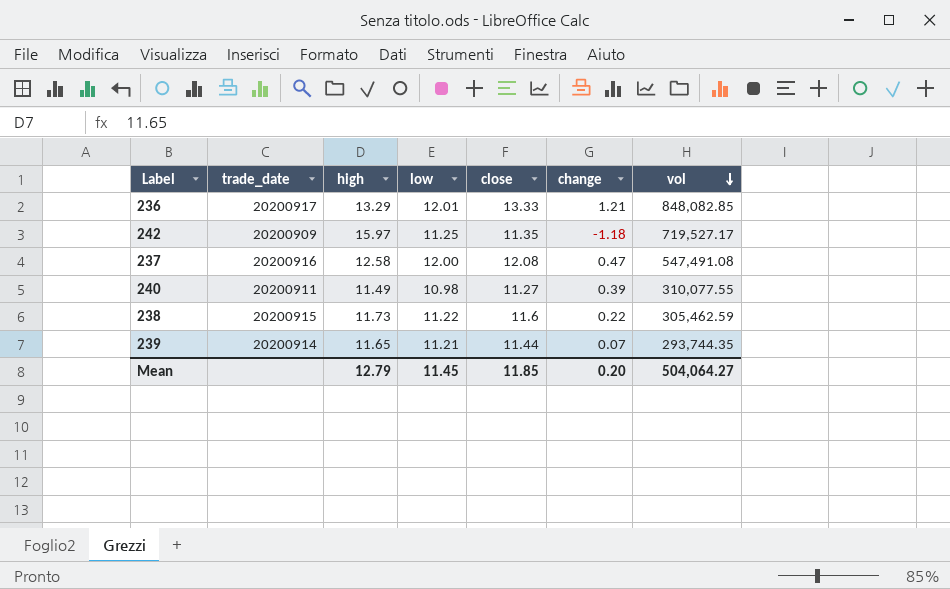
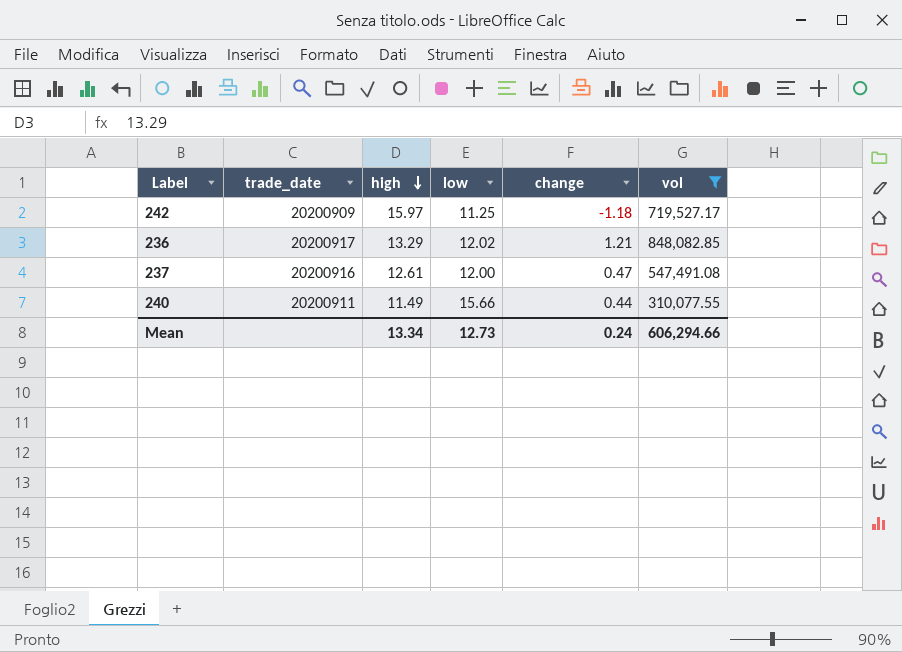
filter: none -> vol >= 310,077.55
row order: vol descending -> high descending
column close | position: 5 -> none
236 | low: 12.01 -> 12.02
237 | high: 12.58 -> 12.61
240 | low: 10.98 -> 15.66
240 | change: 0.39 -> 0.44
Mean | high: 12.79 -> 13.34
Mean | low: 11.45 -> 12.73
Mean | change: 0.20 -> 0.24
Mean | vol: 504,064.27 -> 606,294.66

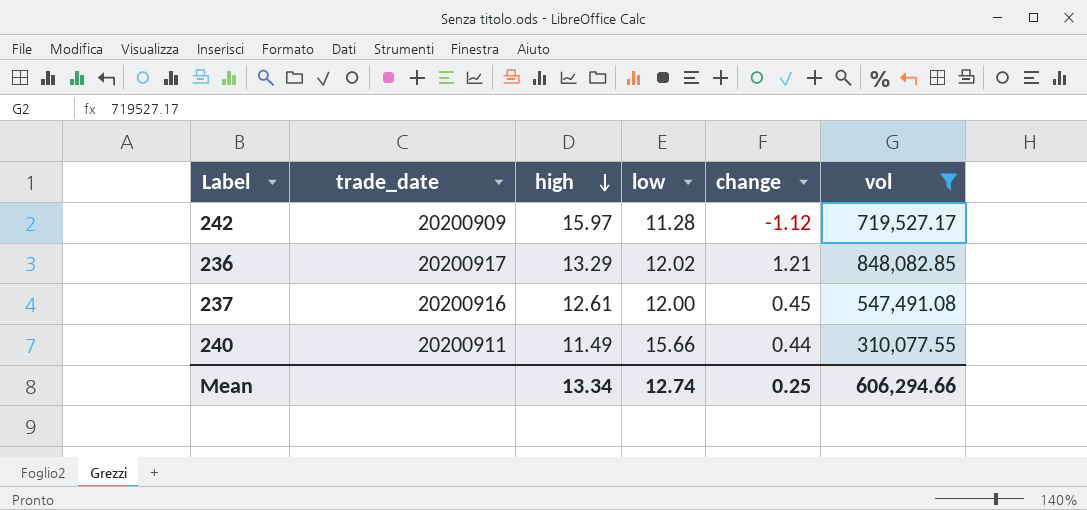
242 | low: 11.25 -> 11.28
242 | change: -1.18 -> -1.12
237 | change: 0.47 -> 0.45
Mean | low: 12.73 -> 12.74
Mean | change: 0.24 -> 0.25

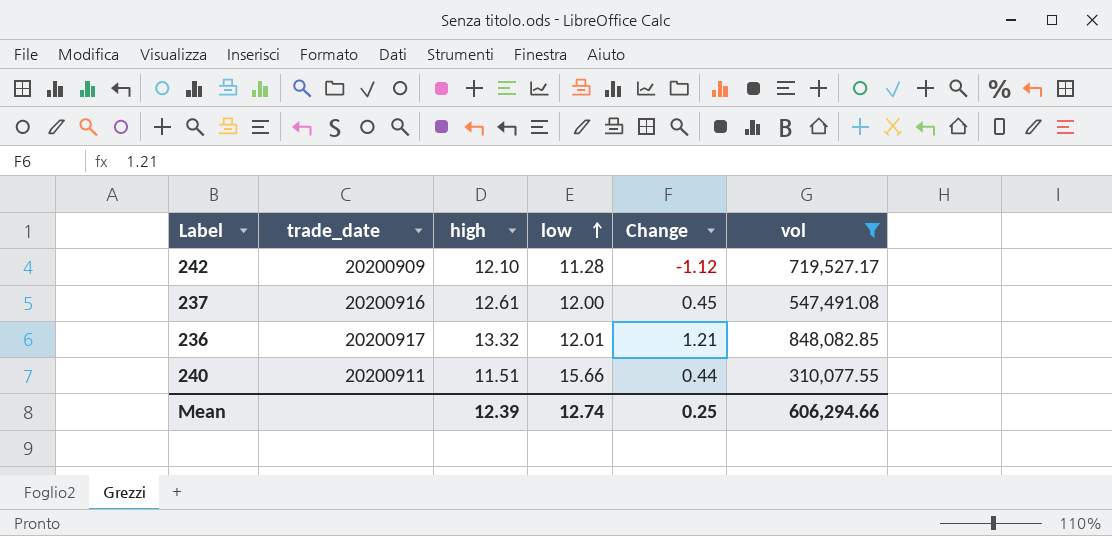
row order: high descending -> low ascending
column name: change -> Change
242 | high: 15.97 -> 12.10
236 | high: 13.29 -> 13.32
236 | low: 12.02 -> 12.01
240 | high: 11.49 -> 11.51
Mean | high: 13.34 -> 12.39

